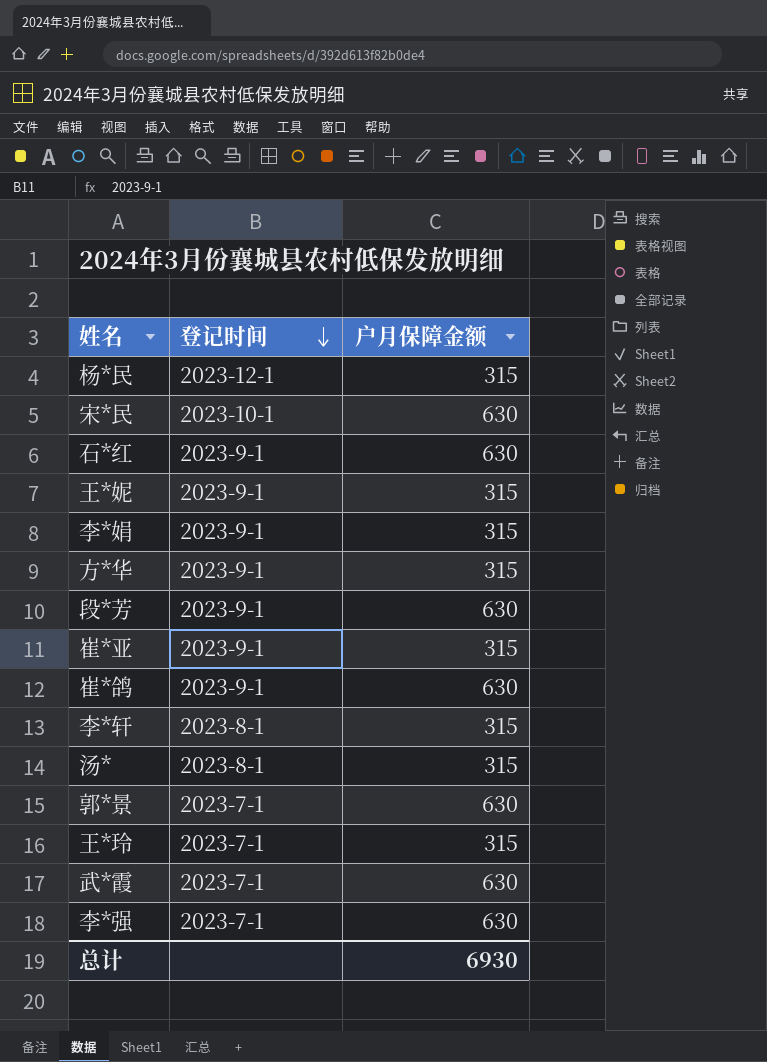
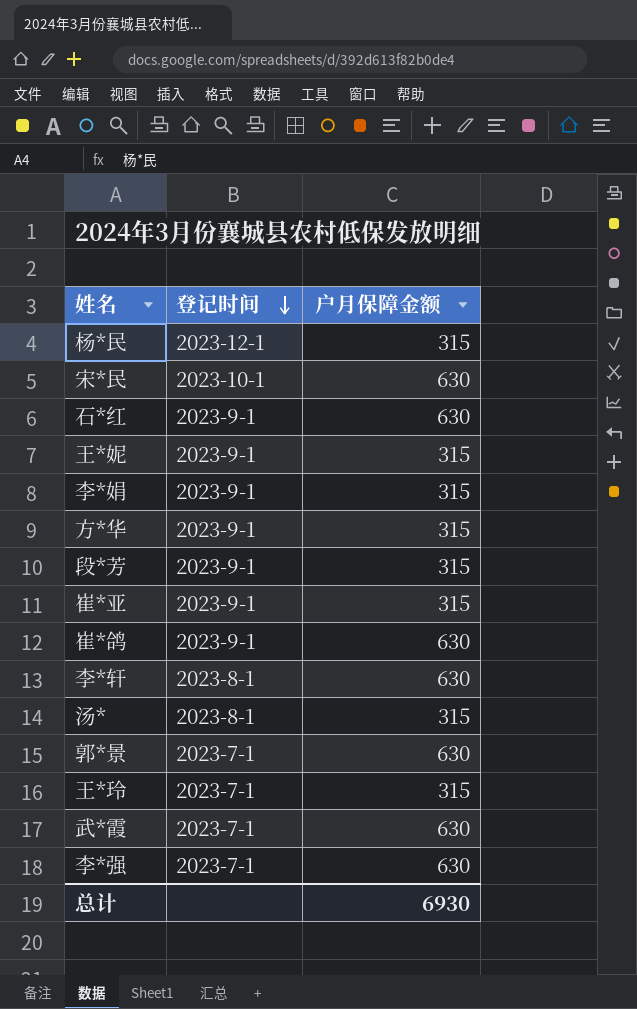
段*芳 | 户月保障金额: 630 -> 315
李*轩 | 户月保障金额: 315 -> 630

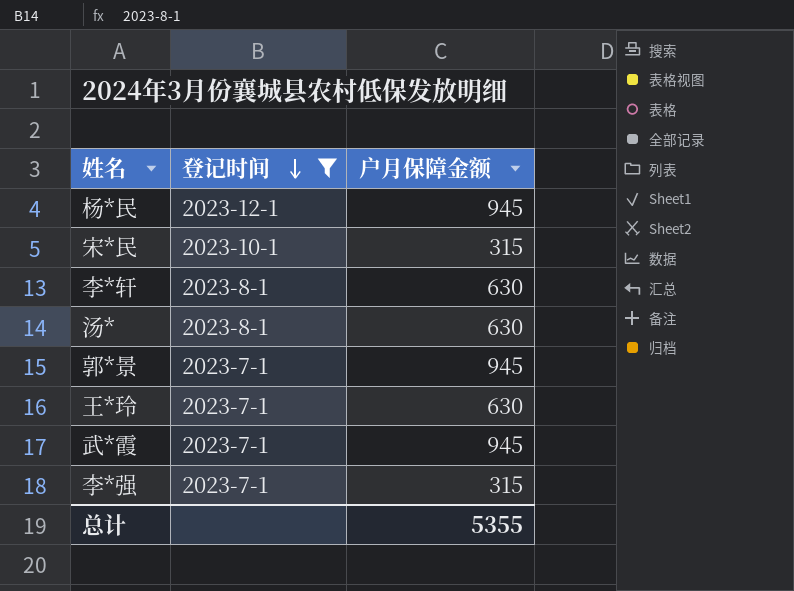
filter: none -> 登记时间 != 2023-9-1
杨*民 | 户月保障金额: 315 -> 945
宋*民 | 户月保障金额: 630 -> 315
汤* | 户月保障金额: 315 -> 630
郭*景 | 户月保障金额: 630 -> 945
王*玲 | 户月保障金额: 315 -> 630
武*霞 | 户月保障金额: 630 -> 945
李*强 | 户月保障金额: 630 -> 315
总计 | 户月保障金额: 6930 -> 5355

